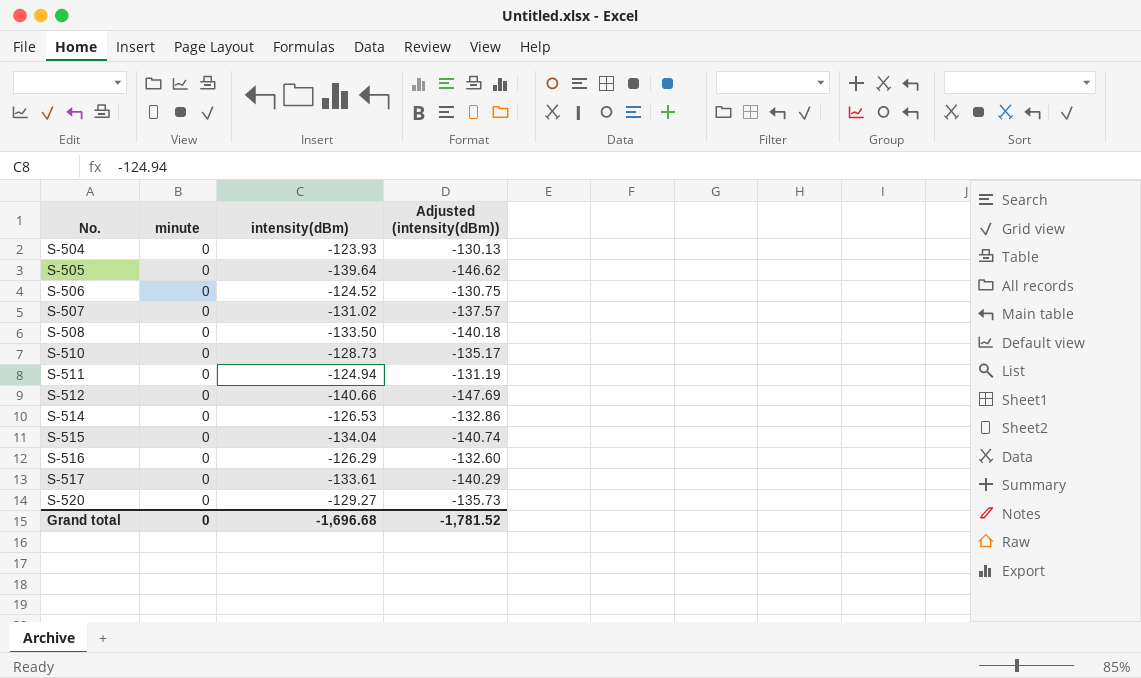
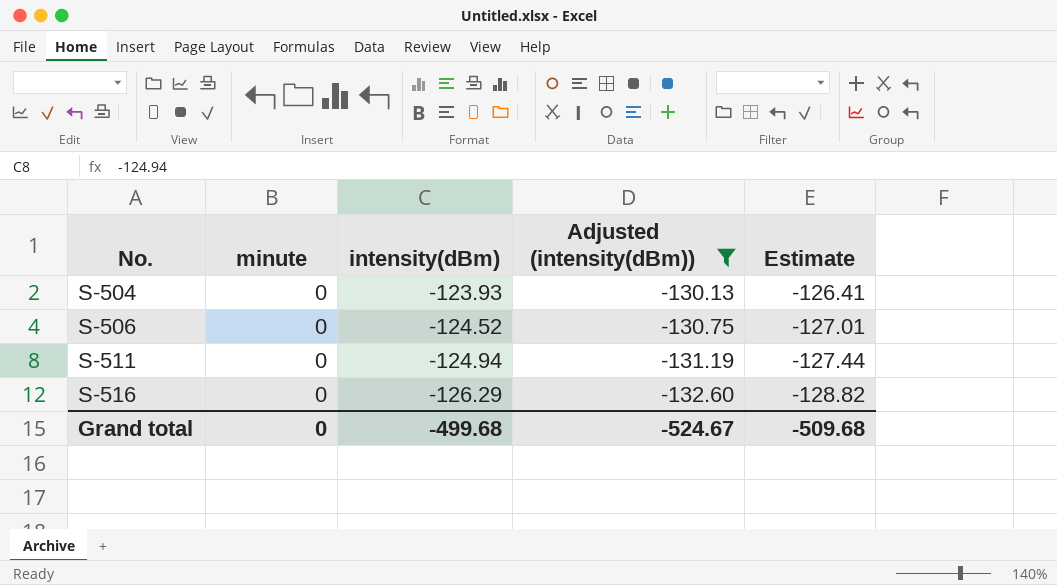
filter: none -> Adjusted (intensity(dBm)) >= -132.60
column Estimate | formula: none -> [intensity(dBm)] * 1.02
Grand total | intensity(dBm): -1,696.68 -> -499.68
Grand total | Adjusted (intensity(dBm)): -1,781.52 -> -524.67

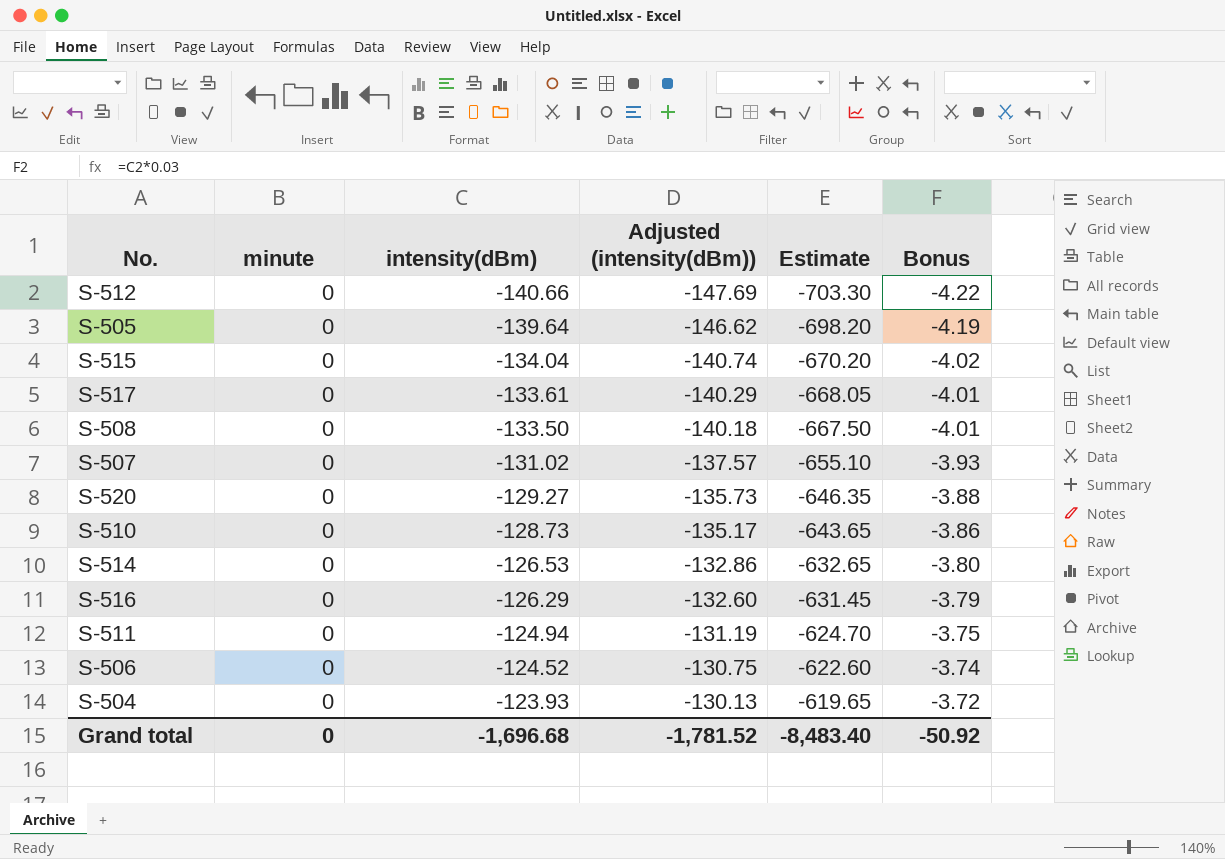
filter: Adjusted (intensity(dBm)) >= -132.60 -> none
row order: No. ascending -> intensity(dBm) ascending
column Estimate | formula: [intensity(dBm)] * 1.02 -> [intensity(dBm)] * 5
column Bonus | formula: none -> [intensity(dBm)] * 0.03
Grand total | intensity(dBm): -499.68 -> -1,696.68
Grand total | Adjusted (intensity(dBm)): -524.67 -> -1,781.52
Grand total | Estimate: -509.68 -> -8,483.40

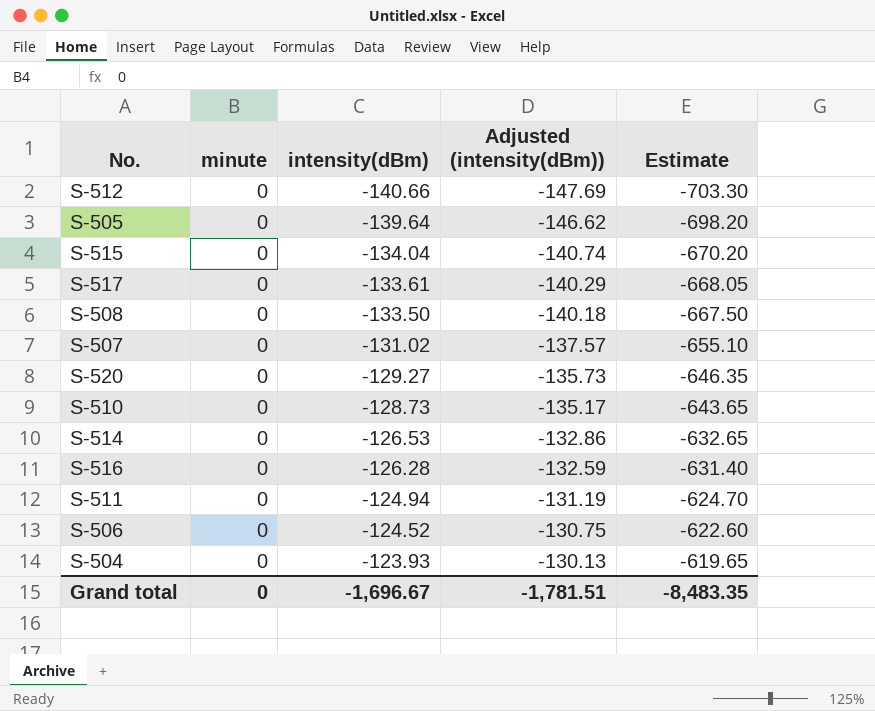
column Bonus | formula: [intensity(dBm)] * 0.03 -> none
S-516 | intensity(dBm): -126.29 -> -126.28
S-516 | Adjusted (intensity(dBm)): -132.60 -> -132.59
S-516 | Estimate: -631.45 -> -631.40
Grand total | intensity(dBm): -1,696.68 -> -1,696.67
Grand total | Adjusted (intensity(dBm)): -1,781.52 -> -1,781.51
Grand total | Estimate: -8,483.40 -> -8,483.35

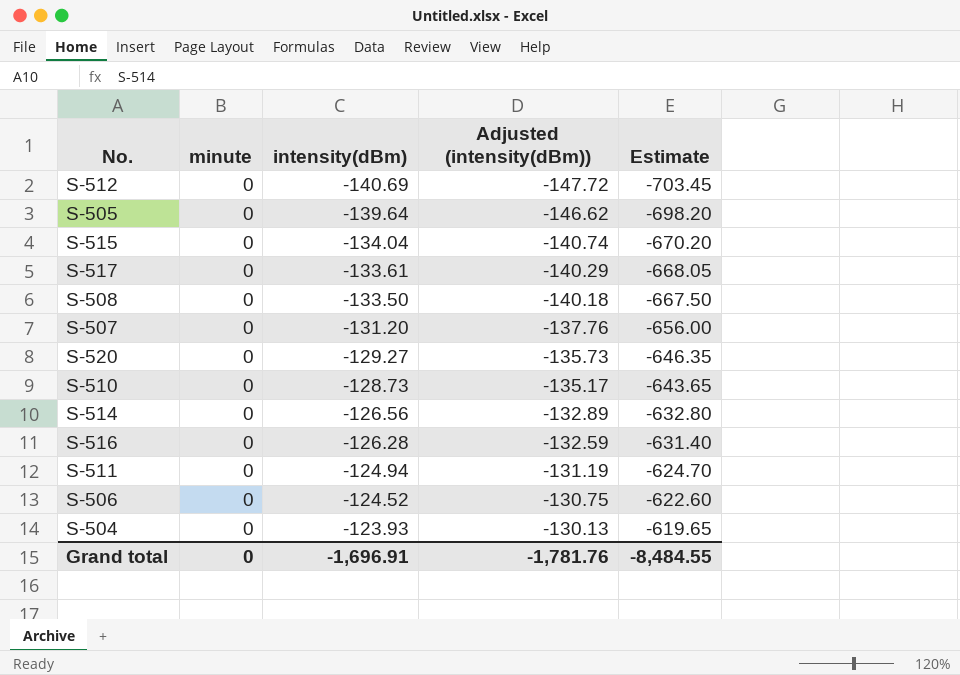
S-512 | intensity(dBm): -140.66 -> -140.69
S-512 | Adjusted (intensity(dBm)): -147.69 -> -147.72
S-512 | Estimate: -703.30 -> -703.45
S-507 | intensity(dBm): -131.02 -> -131.20
S-507 | Adjusted (intensity(dBm)): -137.57 -> -137.76
S-507 | Estimate: -655.10 -> -656.00
S-514 | intensity(dBm): -126.53 -> -126.56
S-514 | Adjusted (intensity(dBm)): -132.86 -> -132.89
S-514 | Estimate: -632.65 -> -632.80
Grand total | intensity(dBm): -1,696.67 -> -1,696.91
Grand total | Adjusted (intensity(dBm)): -1,781.51 -> -1,781.76
Grand total | Estimate: -8,483.35 -> -8,484.55

